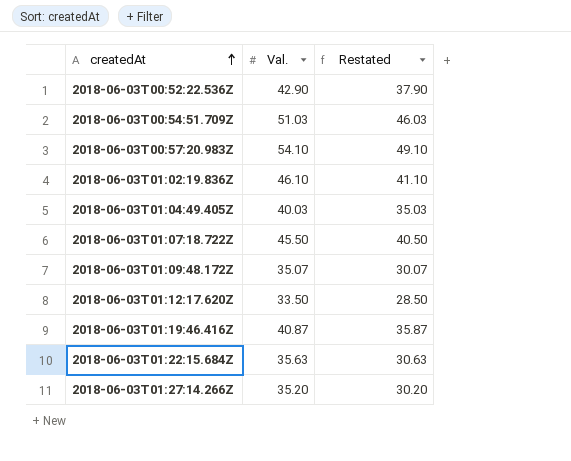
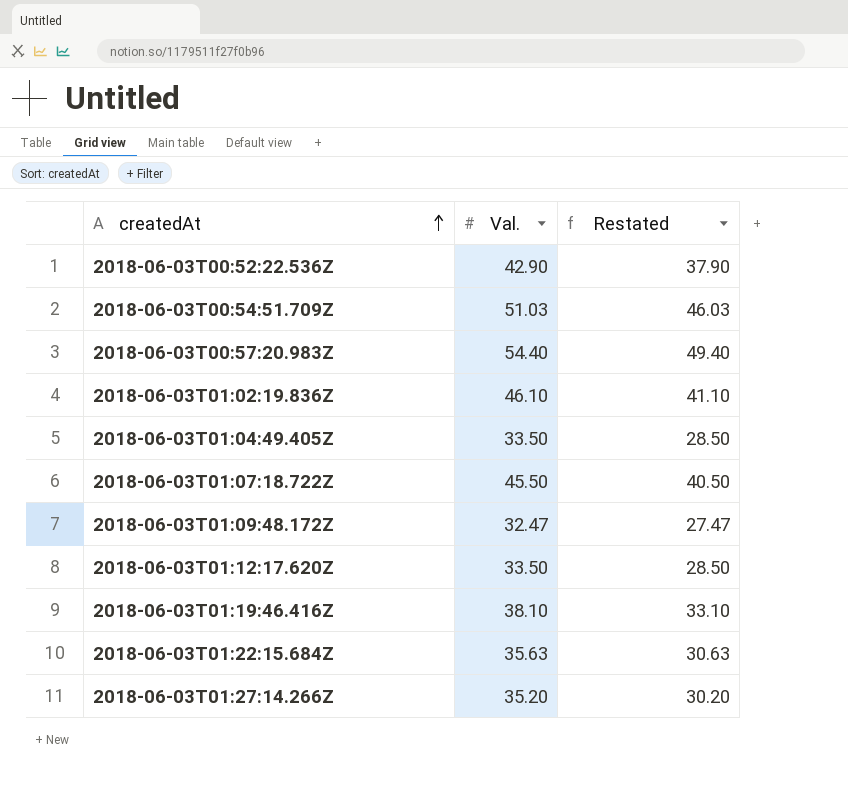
2018-06-03T00:57:20.983Z | Val.: 54.10 -> 54.40
2018-06-03T00:57:20.983Z | Restated: 49.10 -> 49.40
2018-06-03T01:04:49.405Z | Val.: 40.03 -> 33.50
2018-06-03T01:04:49.405Z | Restated: 35.03 -> 28.50
2018-06-03T01:09:48.172Z | Val.: 35.07 -> 32.47
2018-06-03T01:09:48.172Z | Restated: 30.07 -> 27.47
2018-06-03T01:19:46.416Z | Val.: 40.87 -> 38.10
2018-06-03T01:19:46.416Z | Restated: 35.87 -> 33.10

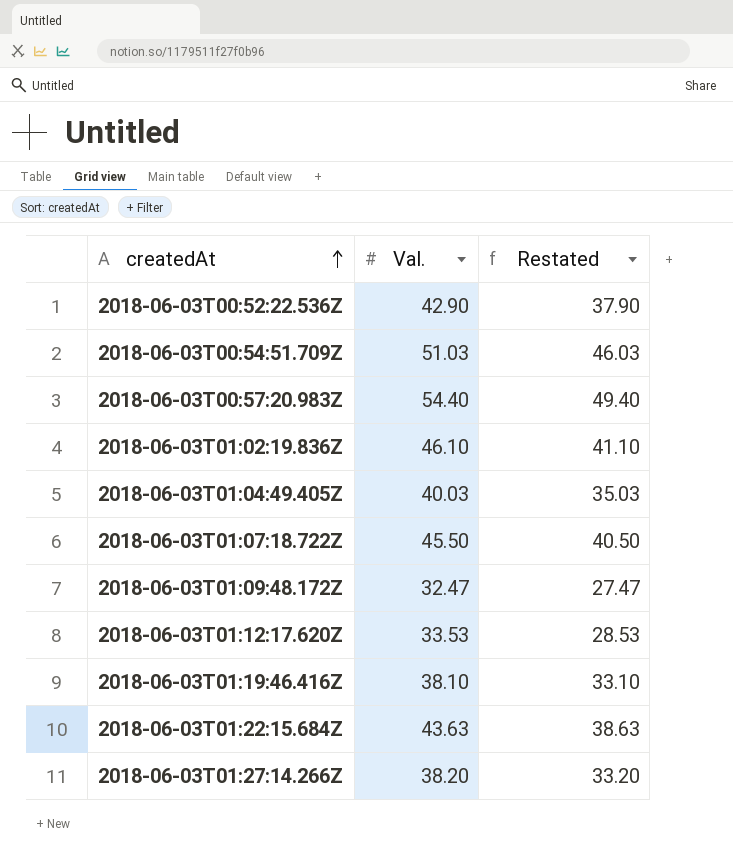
2018-06-03T01:04:49.405Z | Val.: 33.50 -> 40.03
2018-06-03T01:04:49.405Z | Restated: 28.50 -> 35.03
2018-06-03T01:12:17.620Z | Val.: 33.50 -> 33.53
2018-06-03T01:12:17.620Z | Restated: 28.50 -> 28.53
2018-06-03T01:22:15.684Z | Val.: 35.63 -> 43.63
2018-06-03T01:22:15.684Z | Restated: 30.63 -> 38.63
2018-06-03T01:27:14.266Z | Val.: 35.20 -> 38.20
2018-06-03T01:27:14.266Z | Restated: 30.20 -> 33.20

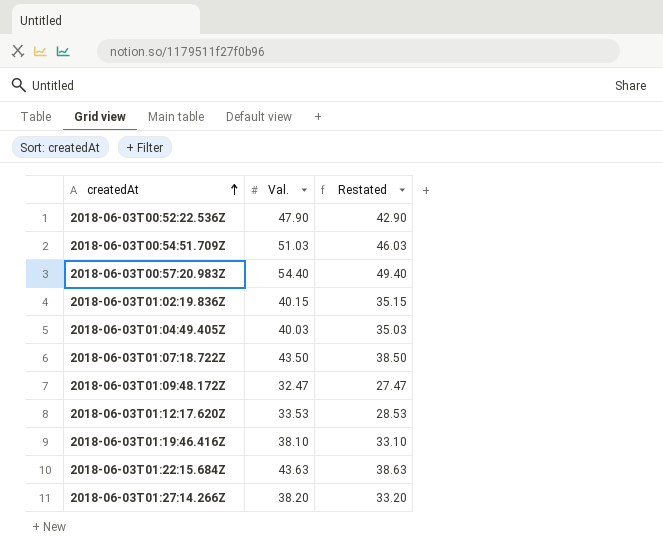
2018-06-03T00:52:22.536Z | Val.: 42.90 -> 47.90
2018-06-03T00:52:22.536Z | Restated: 37.90 -> 42.90
2018-06-03T01:02:19.836Z | Val.: 46.10 -> 40.15
2018-06-03T01:02:19.836Z | Restated: 41.10 -> 35.15
2018-06-03T01:07:18.722Z | Val.: 45.50 -> 43.50
2018-06-03T01:07:18.722Z | Restated: 40.50 -> 38.50

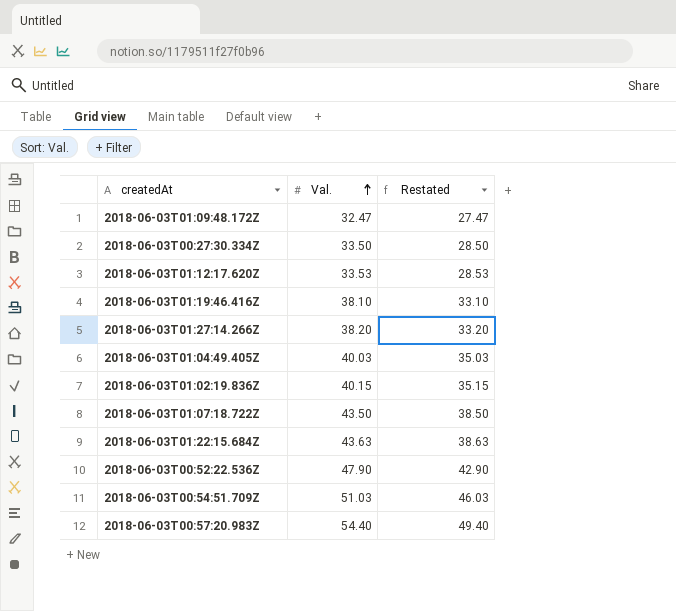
row order: createdAt ascending -> Val. ascending
row 2018-06-03T00:27:30.334Z: none -> 33.50 | 28.50

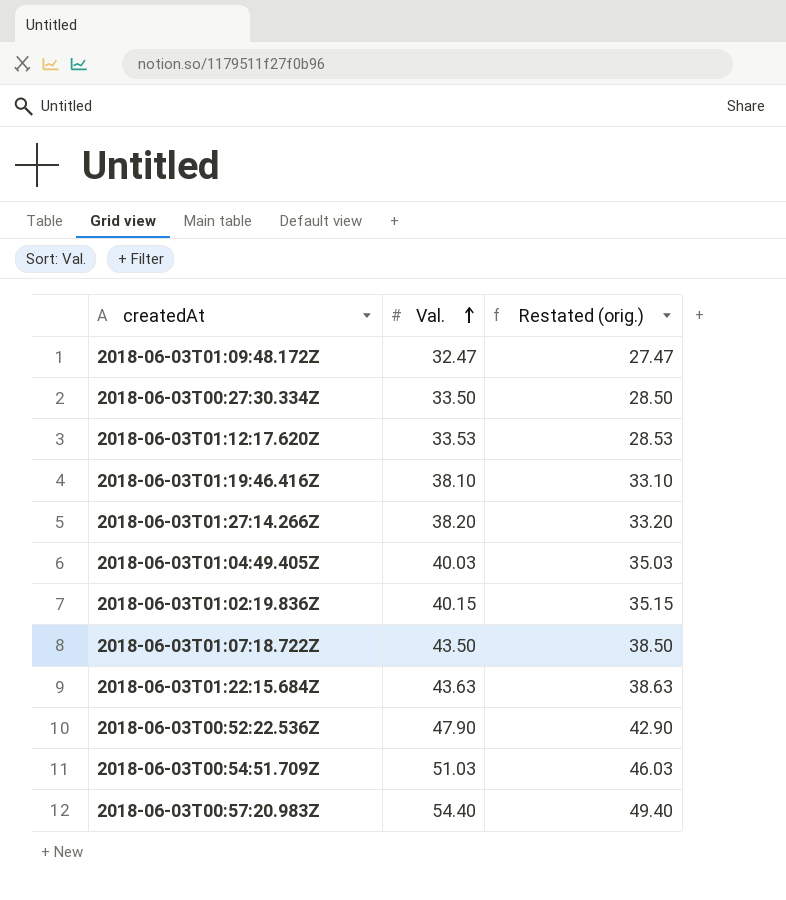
column name: Restated -> Restated (orig.)

